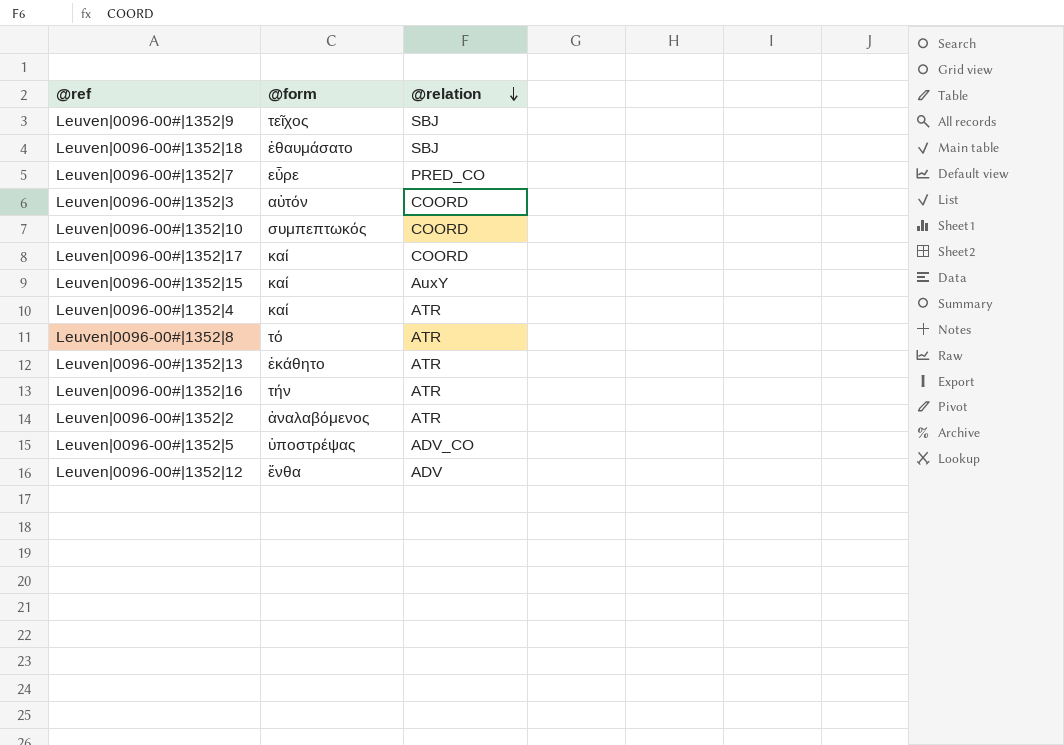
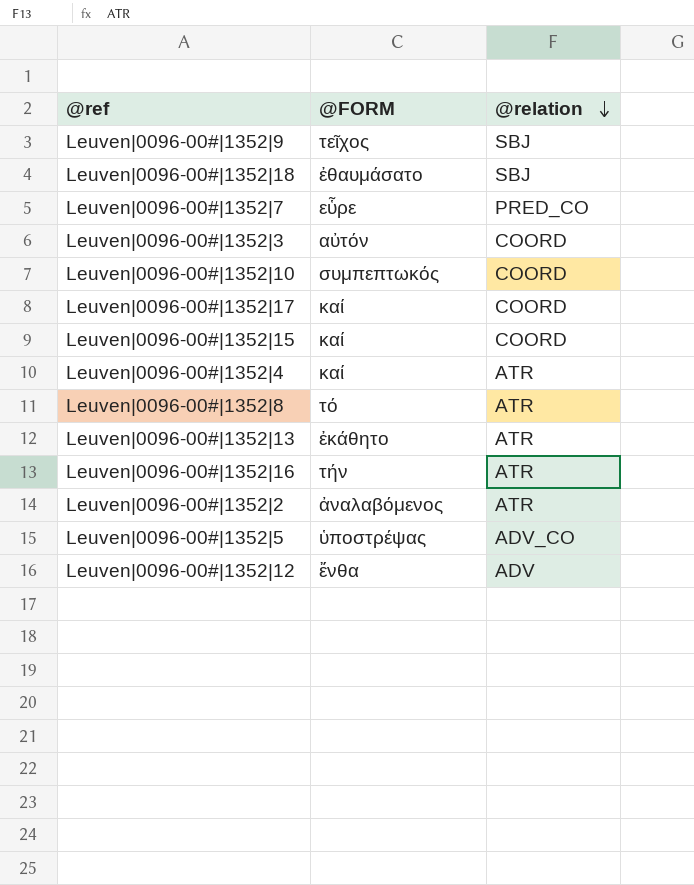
column name: @form -> @FORM
Leuven|0096-00#|1352|15 | @relation: AuxY -> COORD

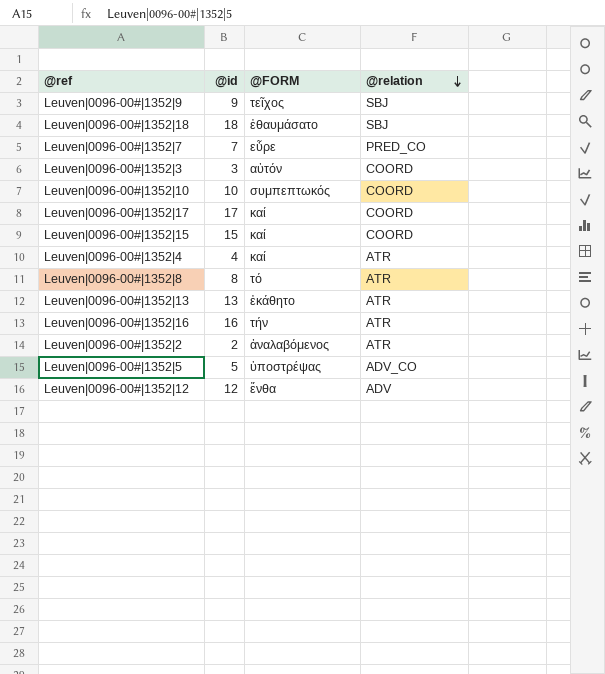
column @id | position: none -> 2

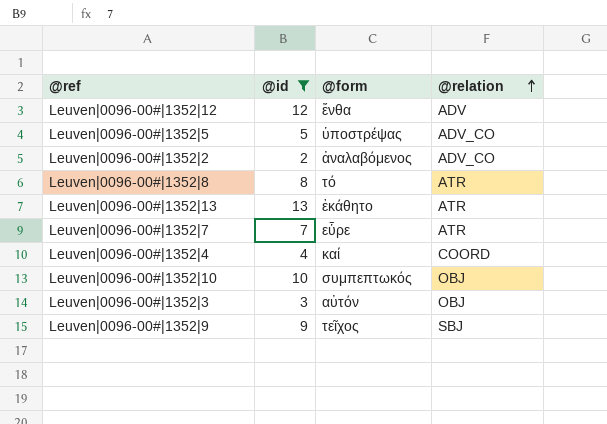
filter: none -> @id <= 13
row order: @relation descending -> @relation ascending
column name: @FORM -> @form
Leuven|0096-00#|1352|2 | @relation: ATR -> ADV_CO
Leuven|0096-00#|1352|7 | @relation: PRED_CO -> ATR
Leuven|0096-00#|1352|4 | @relation: ATR -> COORD
Leuven|0096-00#|1352|10 | @relation: COORD -> OBJ
Leuven|0096-00#|1352|3 | @relation: COORD -> OBJ

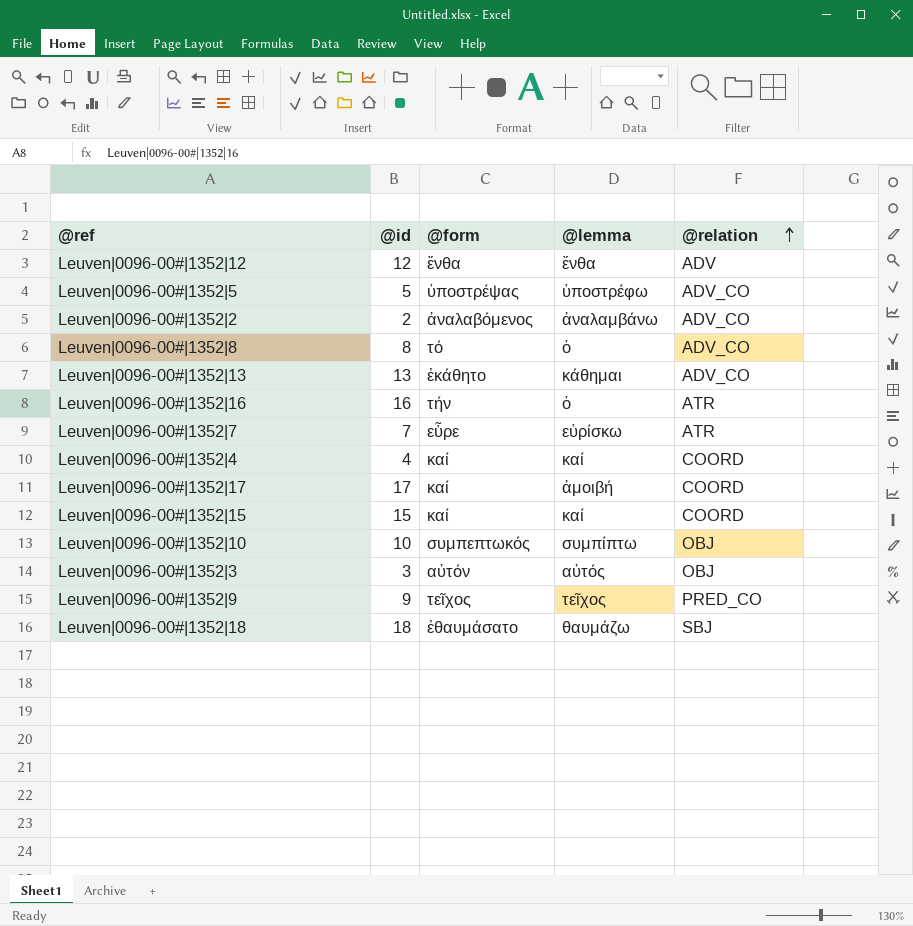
filter: @id <= 13 -> none
column @lemma | position: none -> 4
Leuven|0096-00#|1352|8 | @relation: ATR -> ADV_CO
Leuven|0096-00#|1352|13 | @relation: ATR -> ADV_CO
Leuven|0096-00#|1352|9 | @relation: SBJ -> PRED_CO

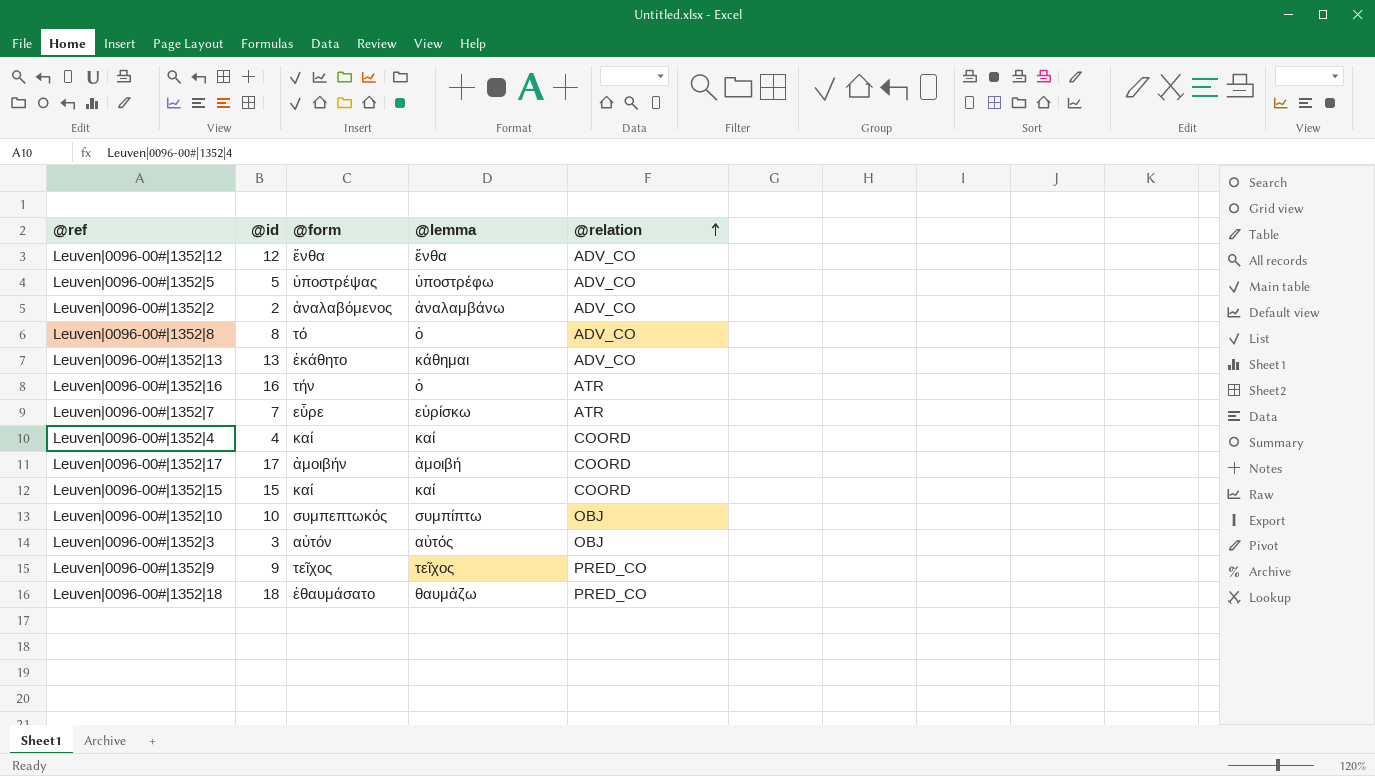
Leuven|0096-00#|1352|12 | @relation: ADV -> ADV_CO
Leuven|0096-00#|1352|17 | @form: καί -> ἀμοιβήν
Leuven|0096-00#|1352|18 | @relation: SBJ -> PRED_CO

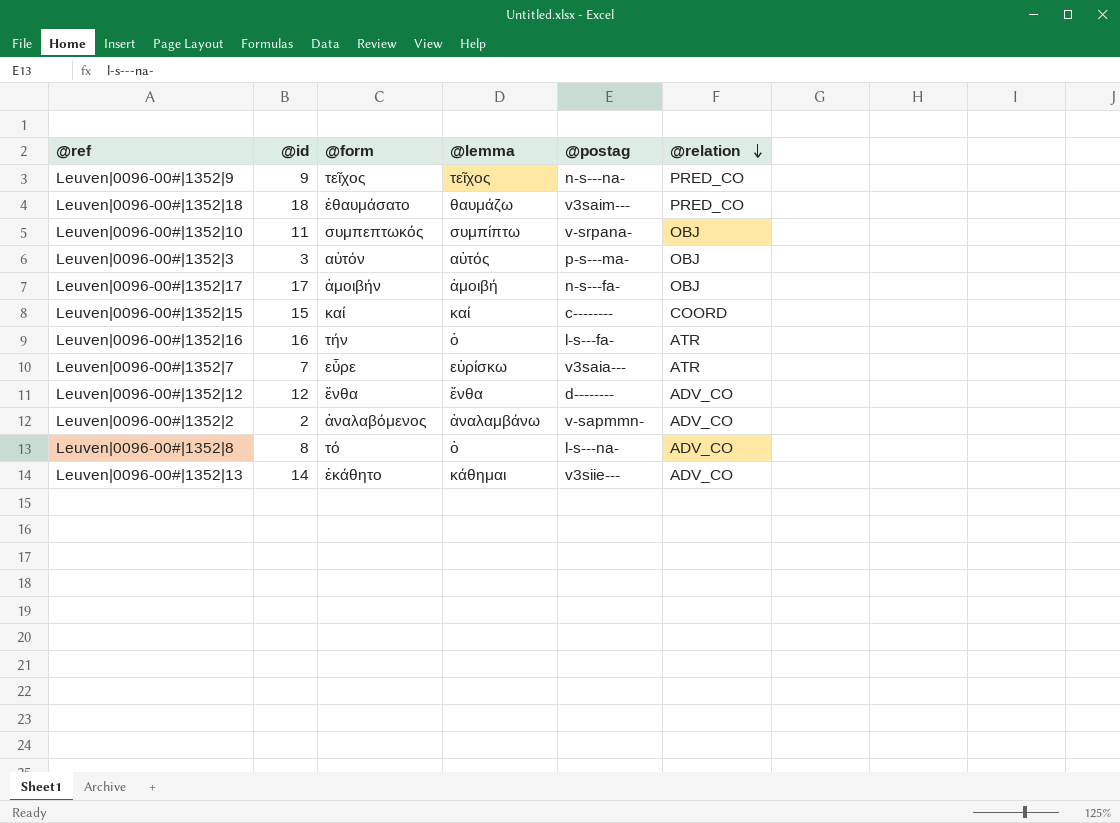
row order: @relation ascending -> @relation descending
column @postag | position: none -> 5
row Leuven|0096-00#|1352|5: 5 | ὑποστρέψας | ὑποστρέφω | ADV_CO -> none
row Leuven|0096-00#|1352|4: 4 | καί | καί | COORD -> none
Leuven|0096-00#|1352|10 | @id: 10 -> 11
Leuven|0096-00#|1352|17 | @relation: COORD -> OBJ
Leuven|0096-00#|1352|13 | @id: 13 -> 14

